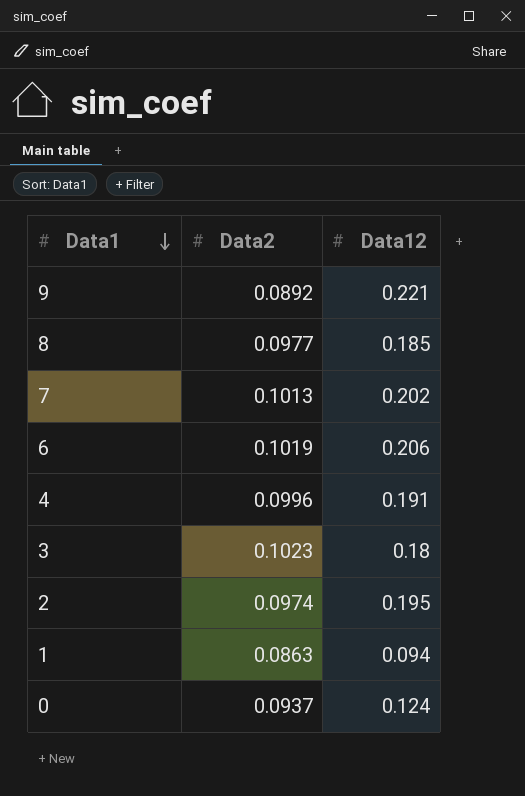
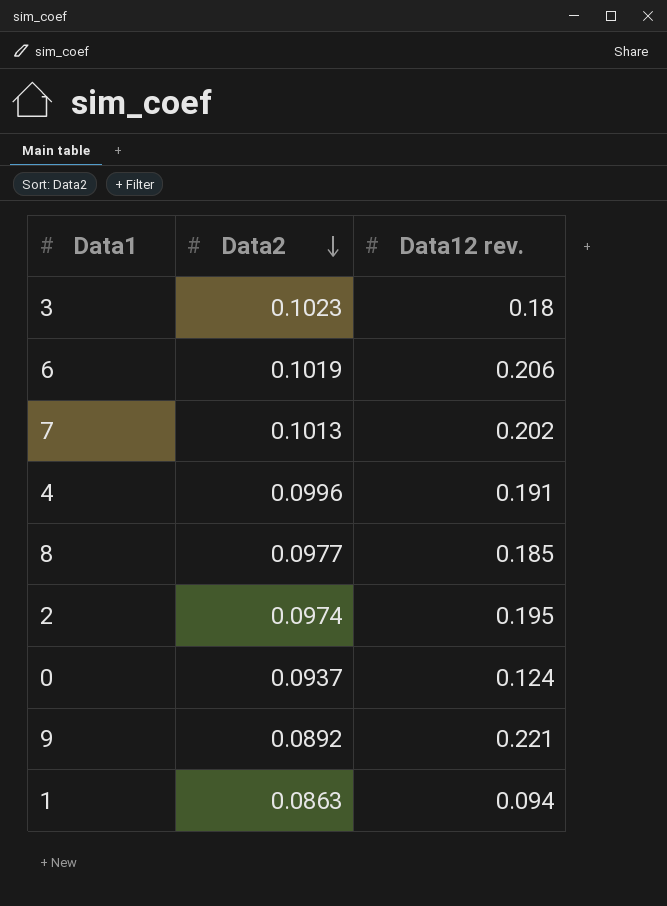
row order: Data1 descending -> Data2 descending
column name: Data12 -> Data12 rev.

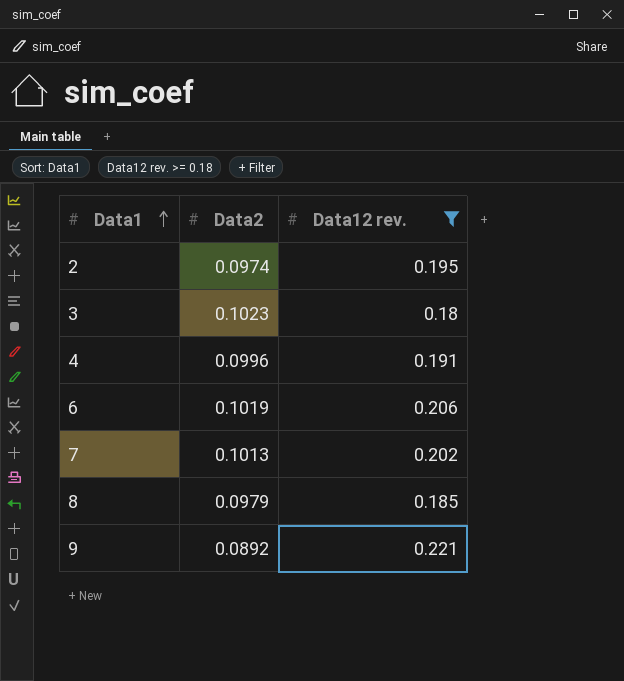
filter: none -> Data12 rev. >= 0.18
row order: Data2 descending -> Data1 ascending
8 | Data2: 0.0977 -> 0.0979

